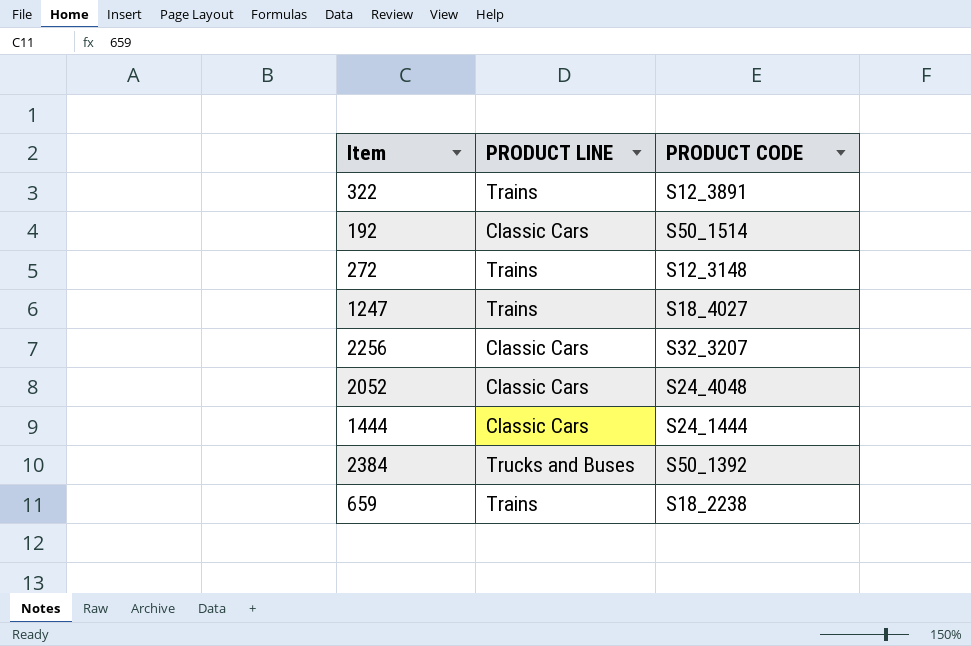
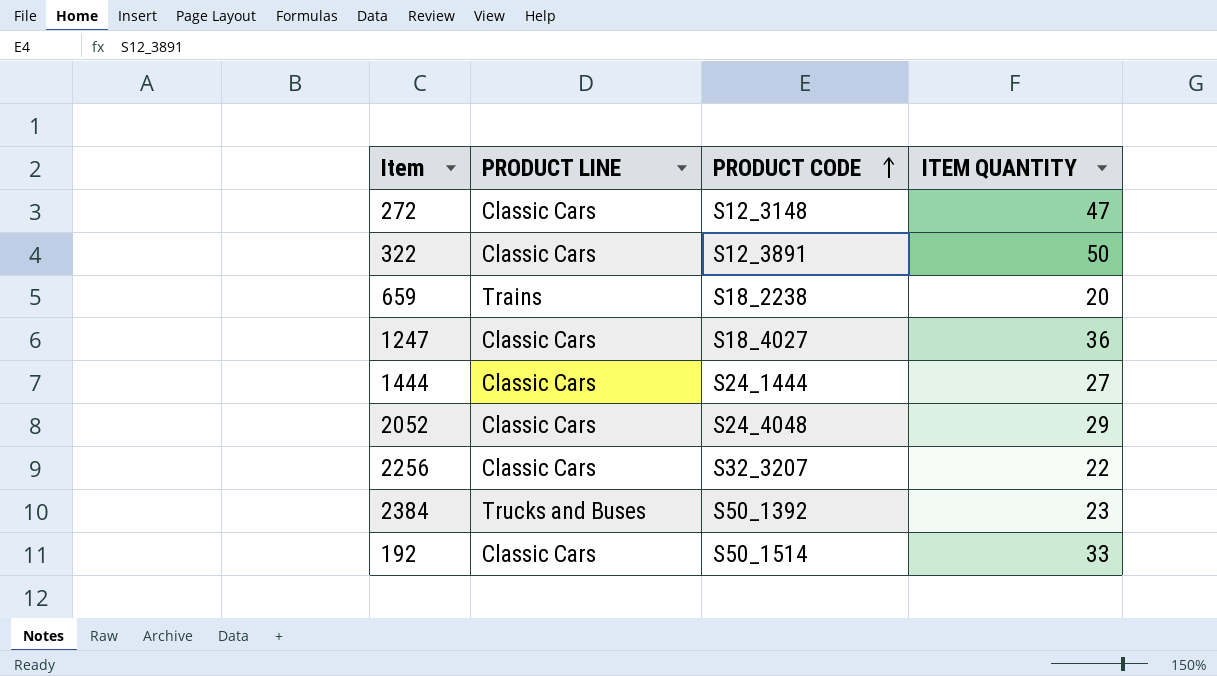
row order: none -> PRODUCT CODE ascending
column ITEM QUANTITY | position: none -> 4
272 | PRODUCT LINE: Trains -> Classic Cars
322 | PRODUCT LINE: Trains -> Classic Cars
1247 | PRODUCT LINE: Trains -> Classic Cars

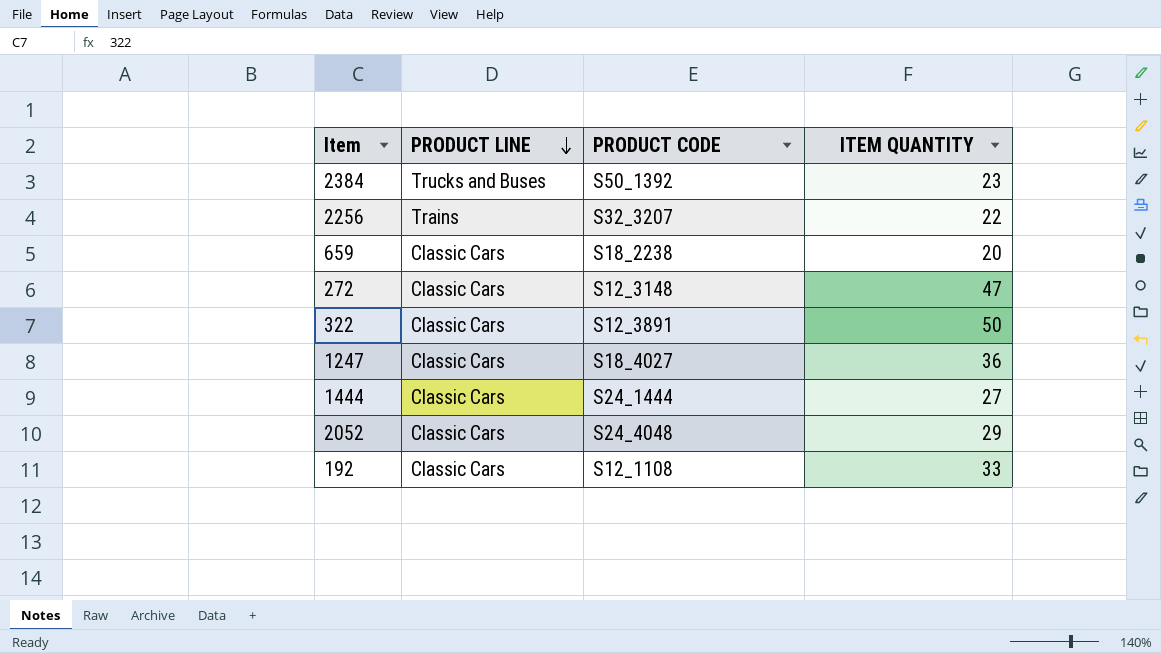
row order: PRODUCT CODE ascending -> PRODUCT LINE descending
2256 | PRODUCT LINE: Classic Cars -> Trains
659 | PRODUCT LINE: Trains -> Classic Cars
192 | PRODUCT CODE: S50_1514 -> S12_1108

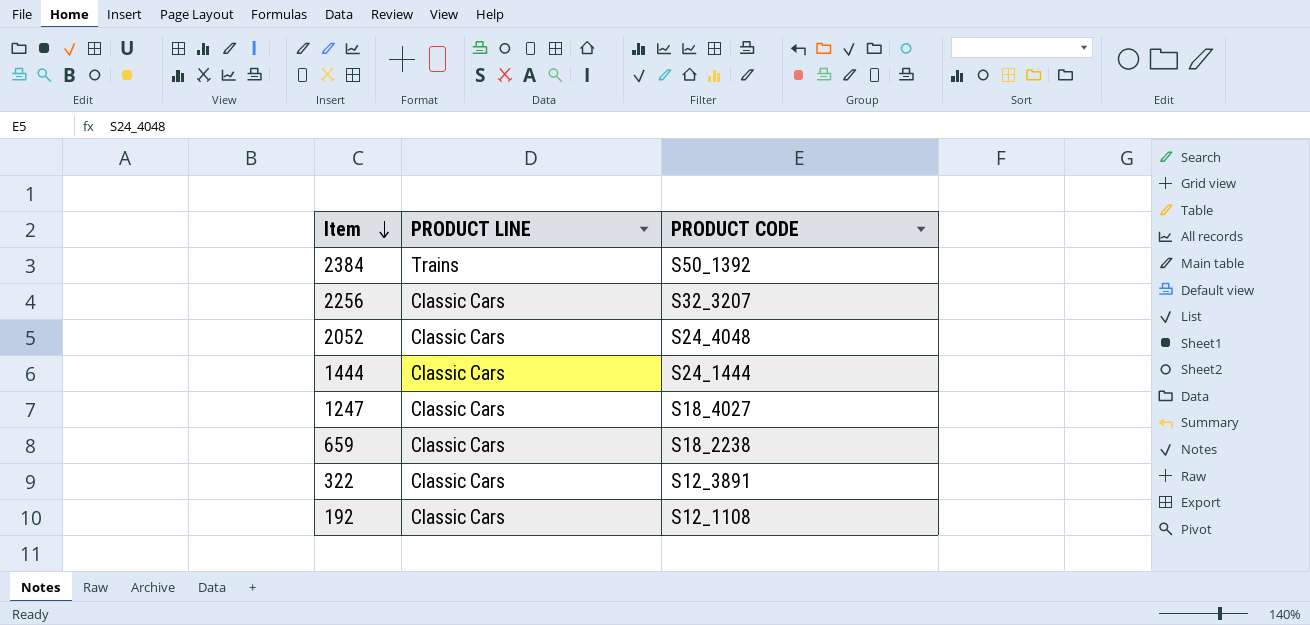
row order: PRODUCT LINE descending -> Item descending
column ITEM QUANTITY | position: 4 -> none
row 272: Classic Cars | S12_3148 | 47 -> none
2384 | PRODUCT LINE: Trucks and Buses -> Trains
2256 | PRODUCT LINE: Trains -> Classic Cars

